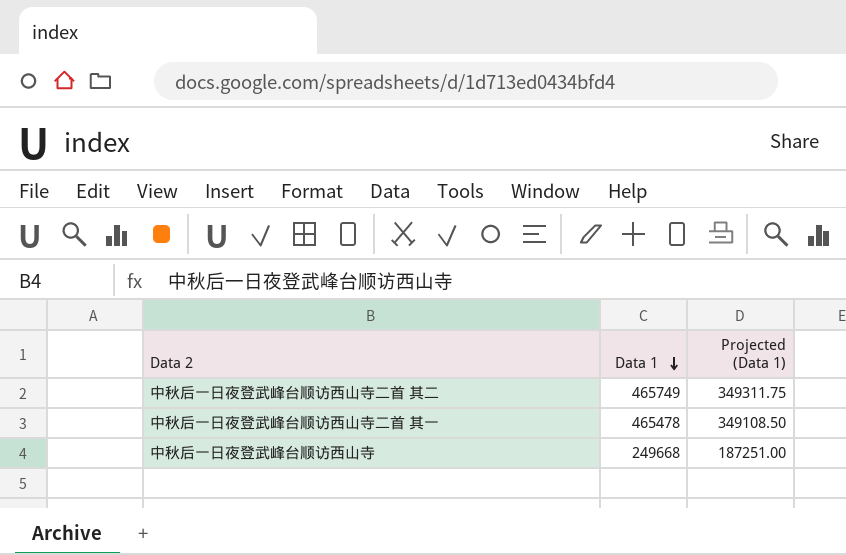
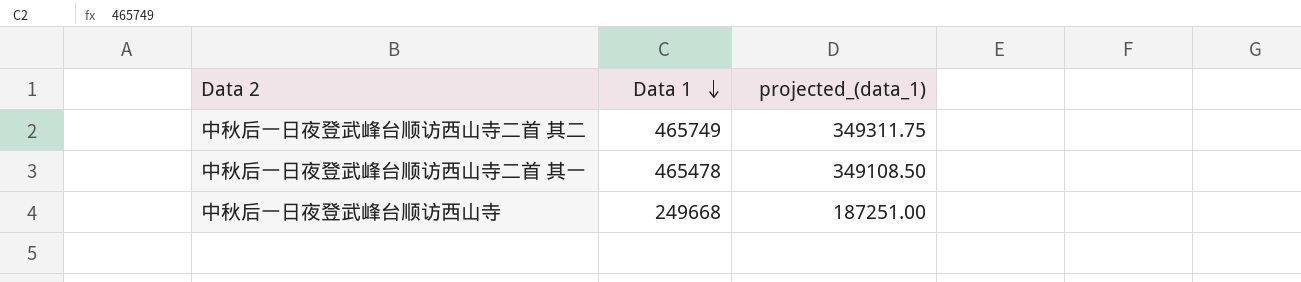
column name: Projected (Data 1) -> projected_(data_1)

